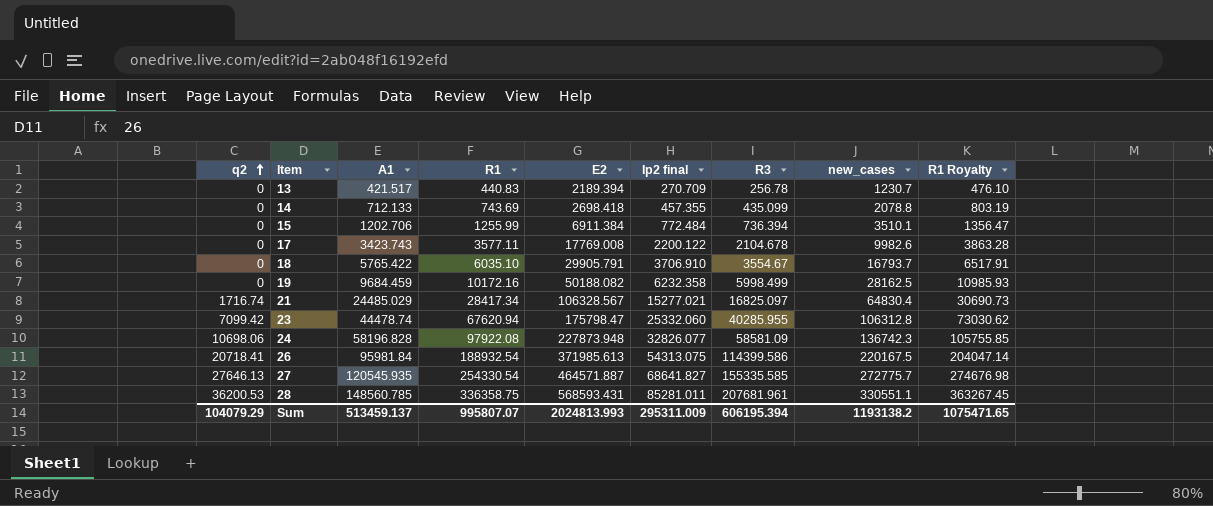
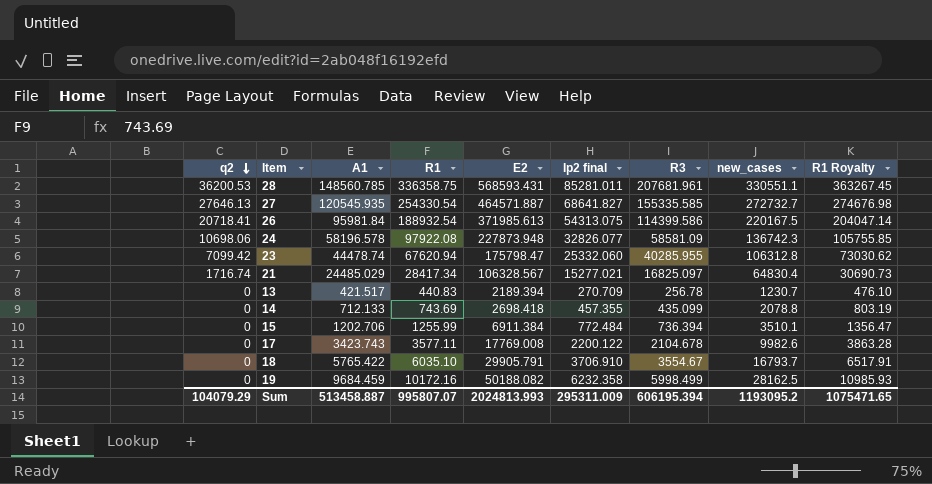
row order: q2 ascending -> q2 descending
27 | new_cases: 272775.7 -> 272732.7
24 | A1: 58196.828 -> 58196.578
Sum | A1: 513459.137 -> 513458.887
Sum | new_cases: 1193138.2 -> 1193095.2

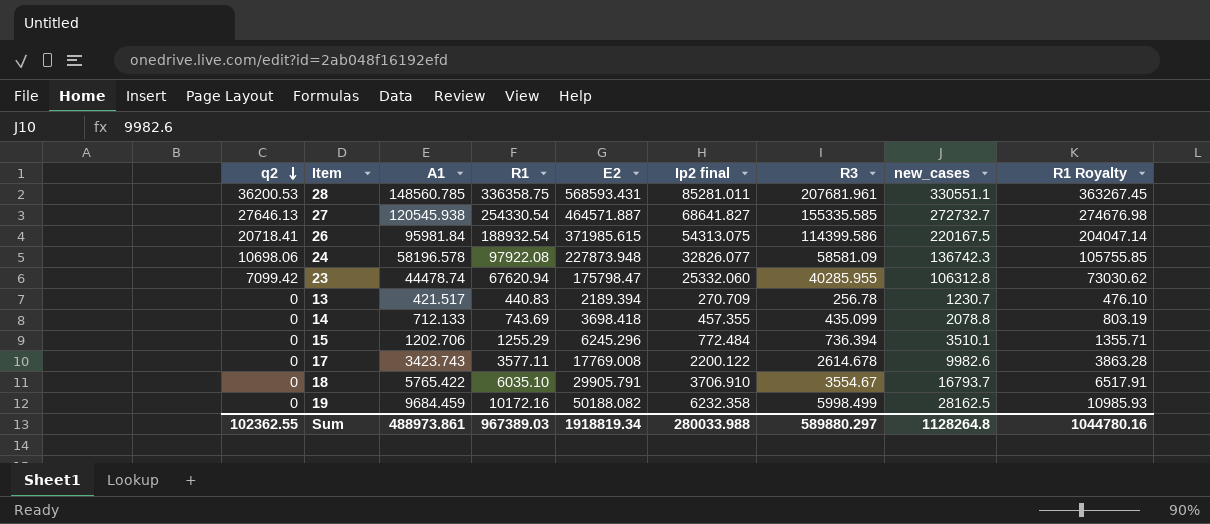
row 21: 1716.74 | 24485.029 | 28417.34 | 106328.567 | 15277.021 | 16825.097 | 64830.4 | 30690.73 -> none
27 | A1: 120545.935 -> 120545.938
26 | E2: 371985.613 -> 371985.615
14 | E2: 2698.418 -> 3698.418
15 | R1: 1255.99 -> 1255.29
15 | E2: 6911.384 -> 6245.296
15 | R1 Royalty: 1356.47 -> 1355.71
17 | R3: 2104.678 -> 2614.678
Sum | q2: 104079.29 -> 102362.55
Sum | A1: 513458.887 -> 488973.861
Sum | R1: 995807.07 -> 967389.03
Sum | E2: 2024813.993 -> 1918819.34
Sum | Ip2 final: 295311.009 -> 280033.988
Sum | R3: 606195.394 -> 589880.297
Sum | new_cases: 1193095.2 -> 1128264.8
Sum | R1 Royalty: 1075471.65 -> 1044780.16

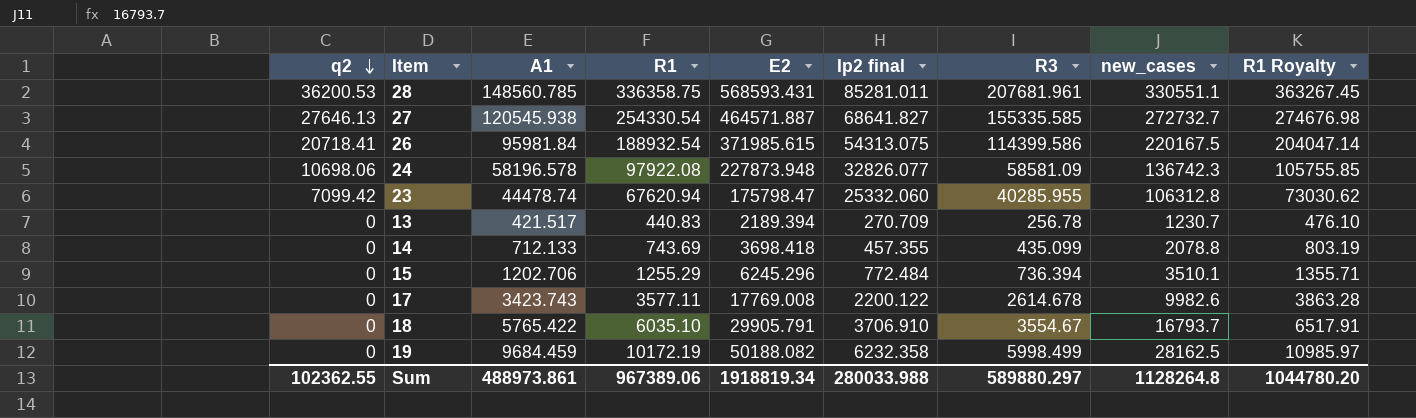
19 | R1: 10172.16 -> 10172.19
19 | R1 Royalty: 10985.93 -> 10985.97
Sum | R1: 967389.03 -> 967389.06
Sum | R1 Royalty: 1044780.16 -> 1044780.20

